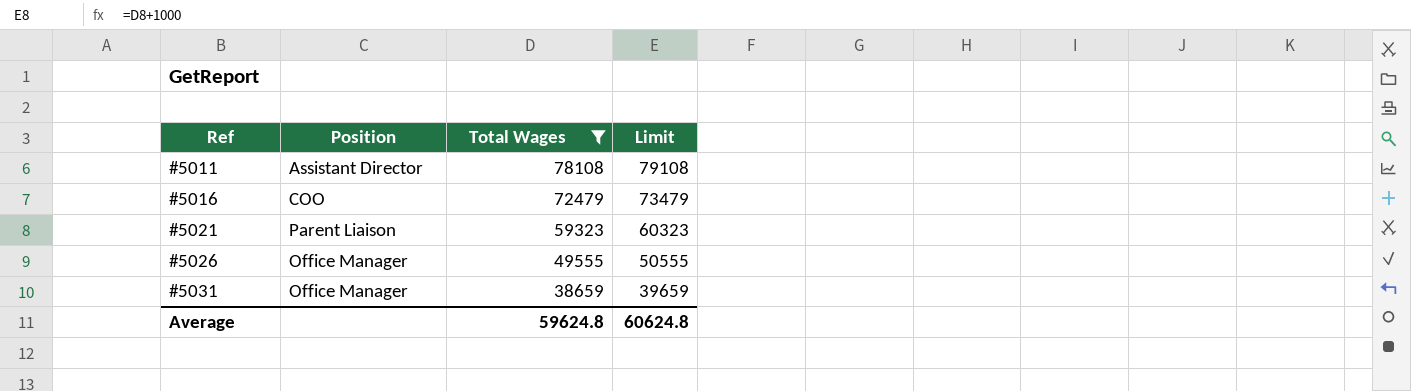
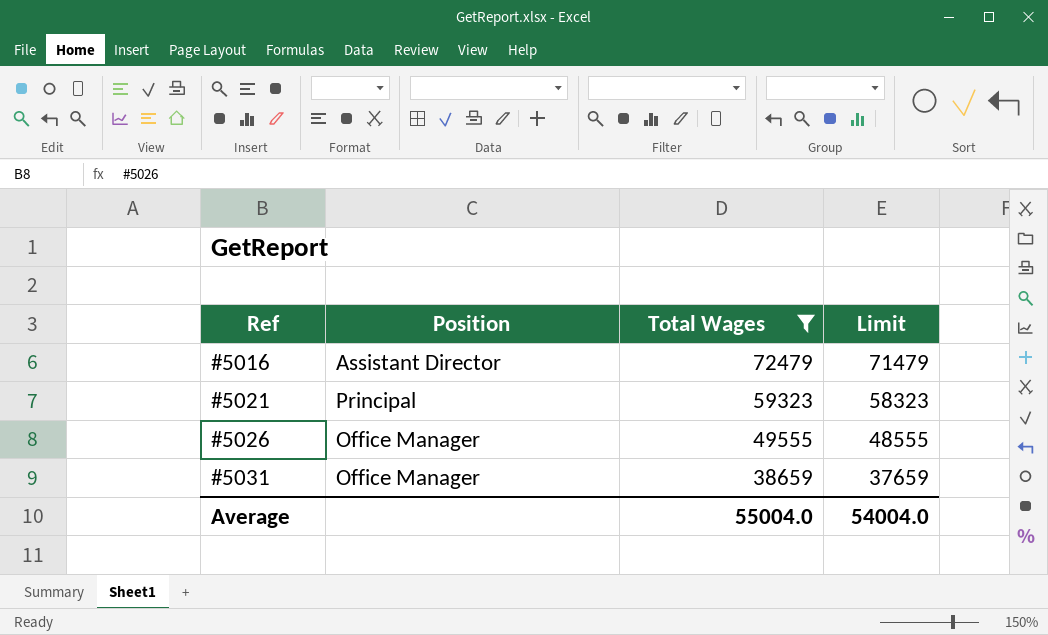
column Limit | formula: [Total Wages] + 1000 -> [Total Wages] - 1000
row #5011: Assistant Director | 78108 | 79108 -> none
#5016 | Position: COO -> Assistant Director
#5021 | Position: Parent Liaison -> Principal
Average | Total Wages: 59624.8 -> 55004.0
Average | Limit: 60624.8 -> 54004.0

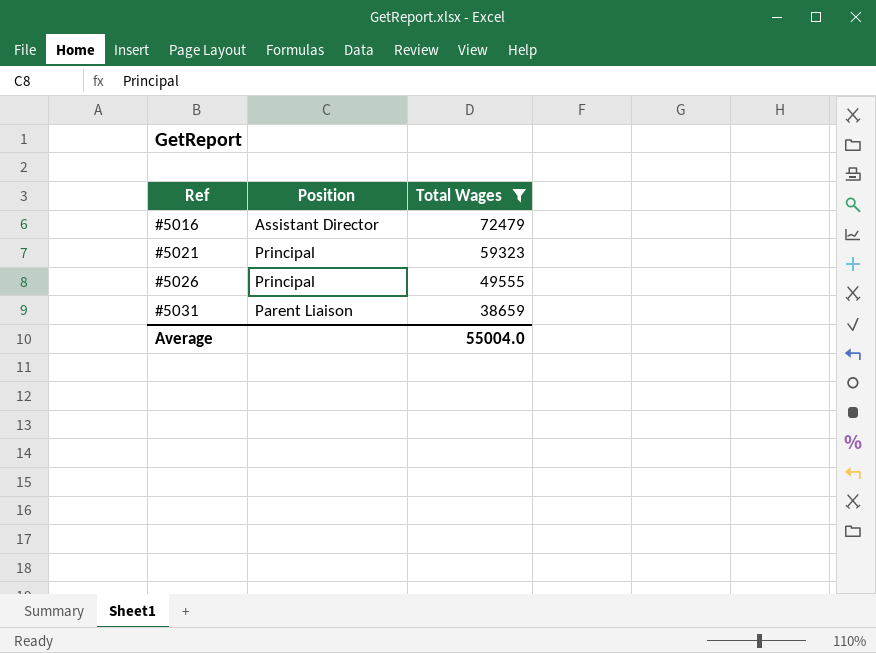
column Limit | formula: [Total Wages] - 1000 -> none
#5026 | Position: Office Manager -> Principal
#5031 | Position: Office Manager -> Parent Liaison

